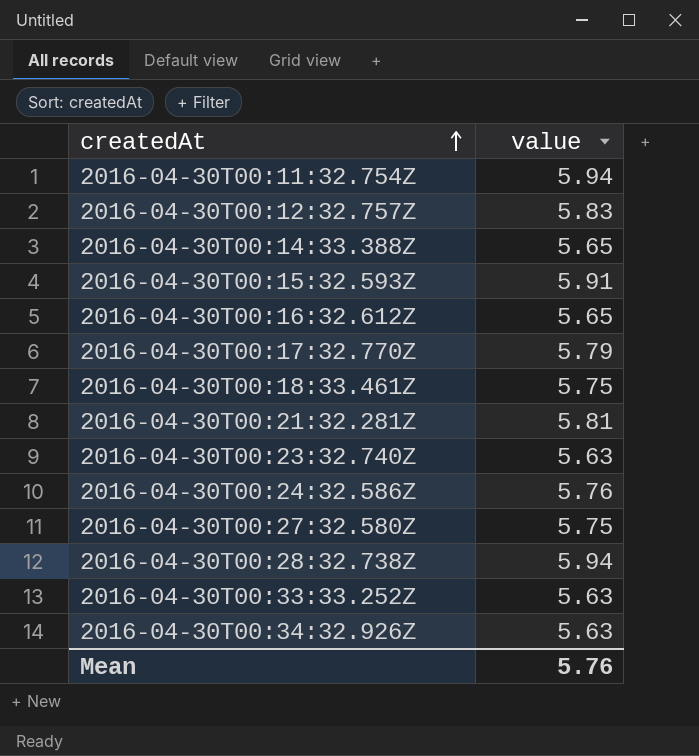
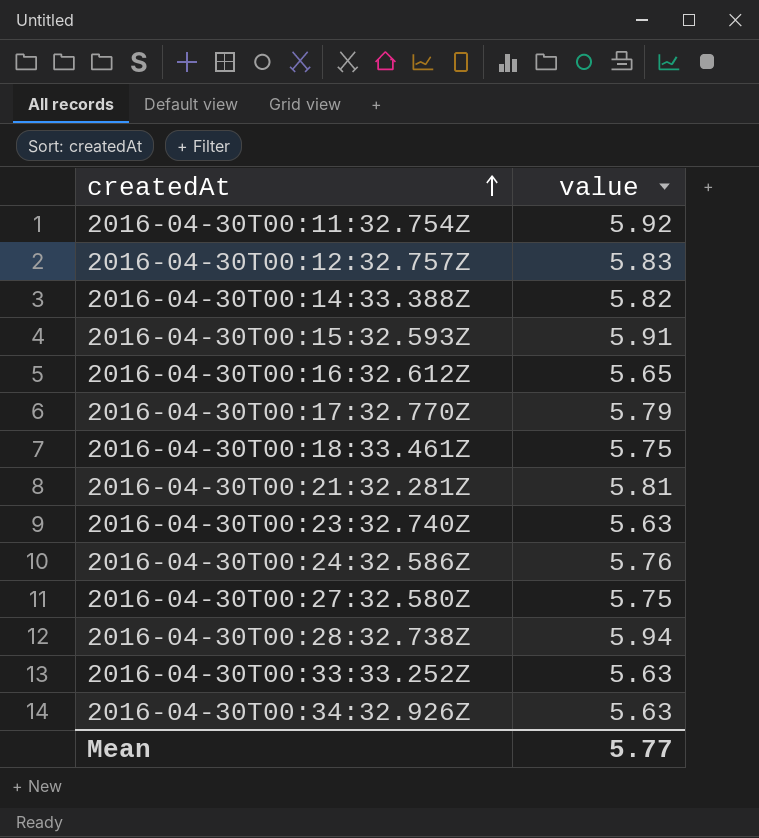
2016-04-30T00:11:32.754Z | value: 5.94 -> 5.92
2016-04-30T00:14:33.388Z | value: 5.65 -> 5.82
Mean | value: 5.76 -> 5.77

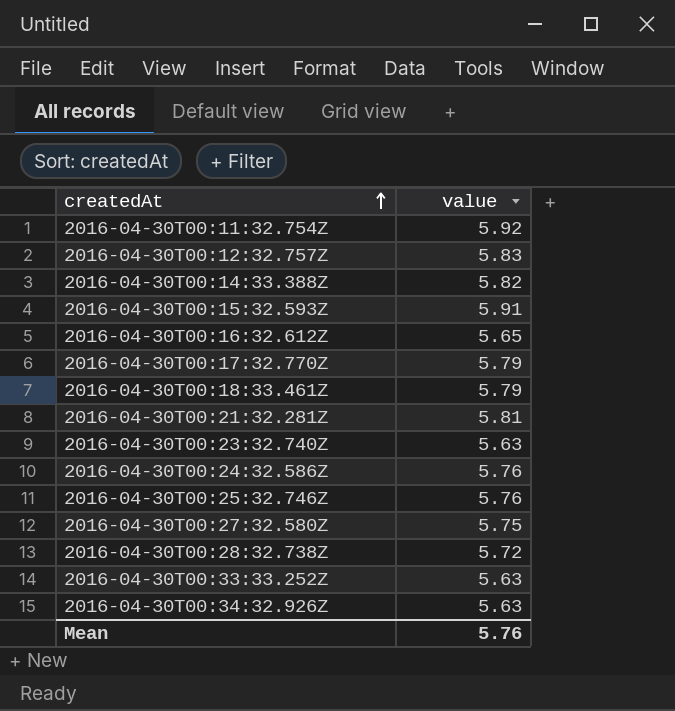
2016-04-30T00:18:33.461Z | value: 5.75 -> 5.79
row 2016-04-30T00:25:32.746Z: none -> 5.76
2016-04-30T00:28:32.738Z | value: 5.94 -> 5.72
Mean | value: 5.77 -> 5.76

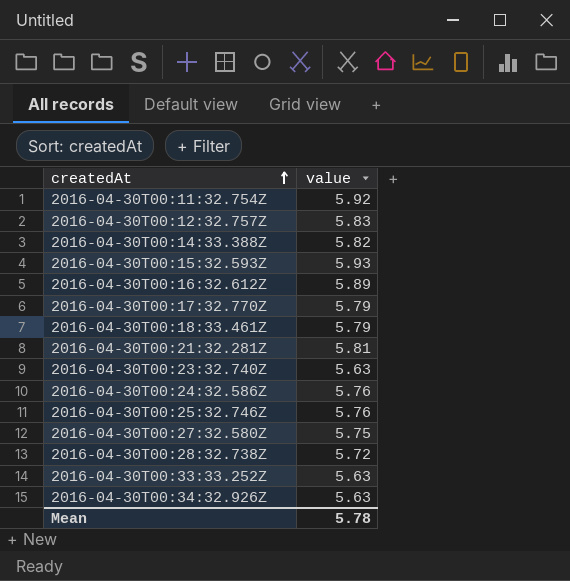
2016-04-30T00:15:32.593Z | value: 5.91 -> 5.93
2016-04-30T00:16:32.612Z | value: 5.65 -> 5.89
Mean | value: 5.76 -> 5.78

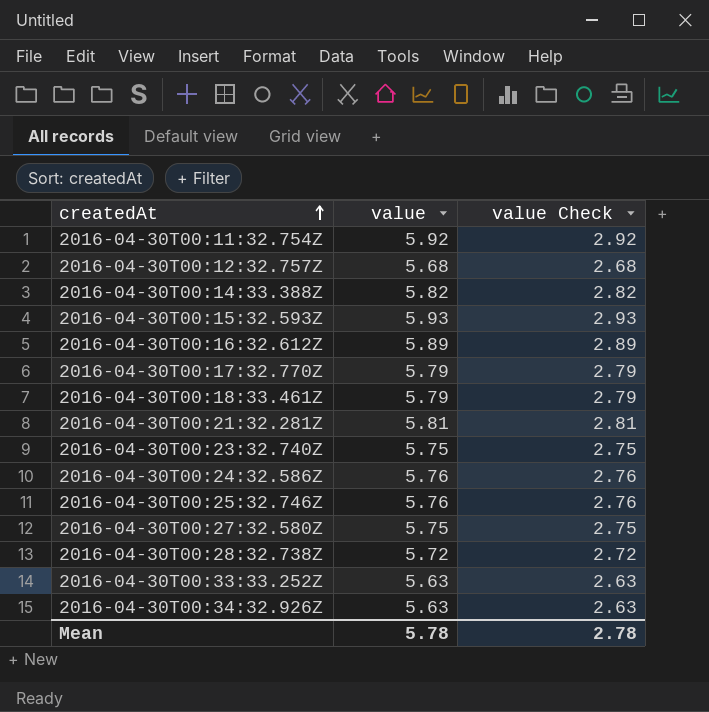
column value Check | formula: none -> [value] - 3
2016-04-30T00:12:32.757Z | value: 5.83 -> 5.68
2016-04-30T00:23:32.740Z | value: 5.63 -> 5.75

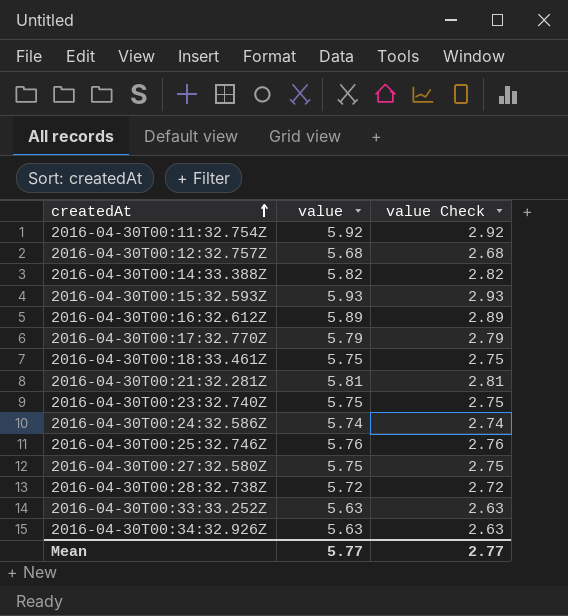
2016-04-30T00:18:33.461Z | value: 5.79 -> 5.75
2016-04-30T00:18:33.461Z | value Check: 2.79 -> 2.75
2016-04-30T00:24:32.586Z | value: 5.76 -> 5.74
2016-04-30T00:24:32.586Z | value Check: 2.76 -> 2.74
Mean | value: 5.78 -> 5.77
Mean | value Check: 2.78 -> 2.77

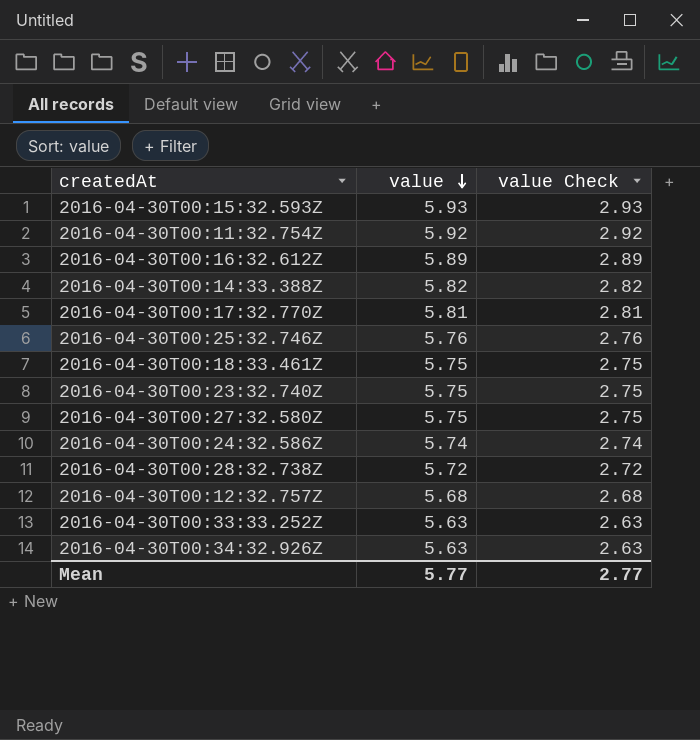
row order: createdAt ascending -> value descending
row 2016-04-30T00:21:32.281Z: 5.81 | 2.81 -> none
2016-04-30T00:17:32.770Z | value: 5.79 -> 5.81
2016-04-30T00:17:32.770Z | value Check: 2.79 -> 2.81

